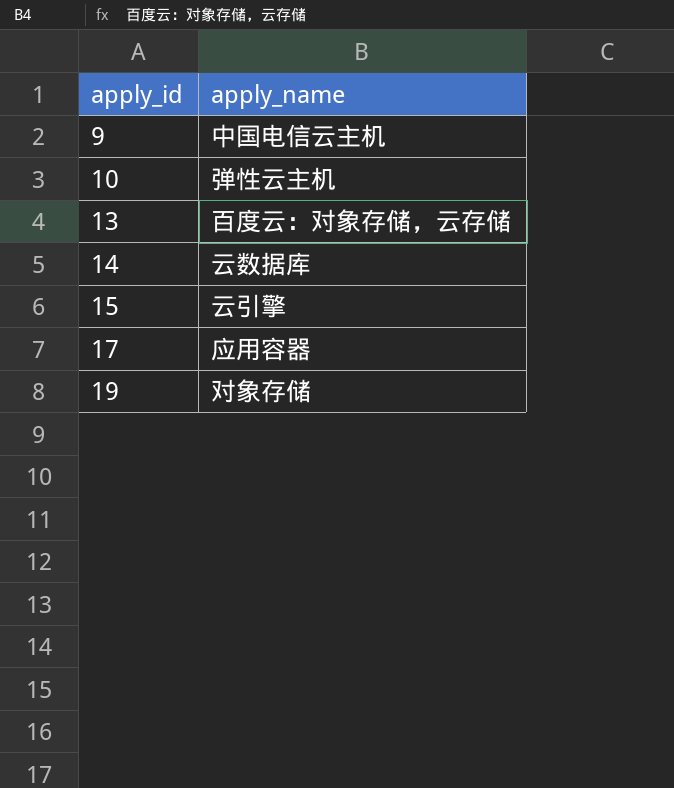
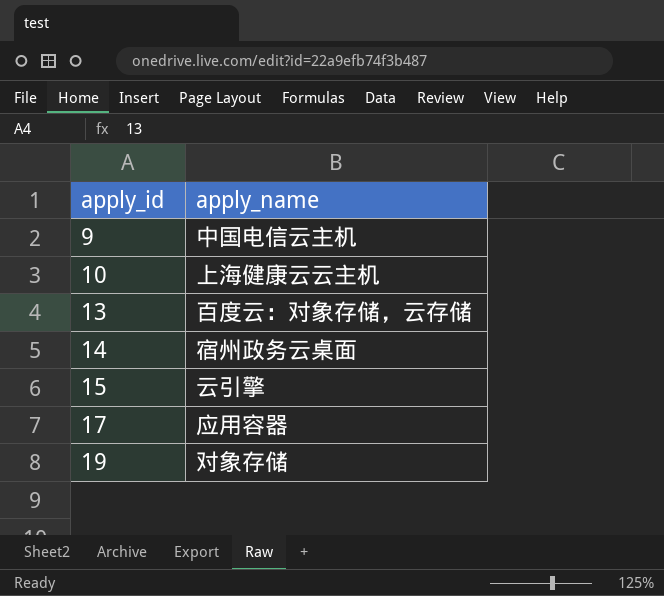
10 | apply_name: 弹性云主机 -> 上海健康云云主机
14 | apply_name: 云数据库 -> 宿州政务云桌面

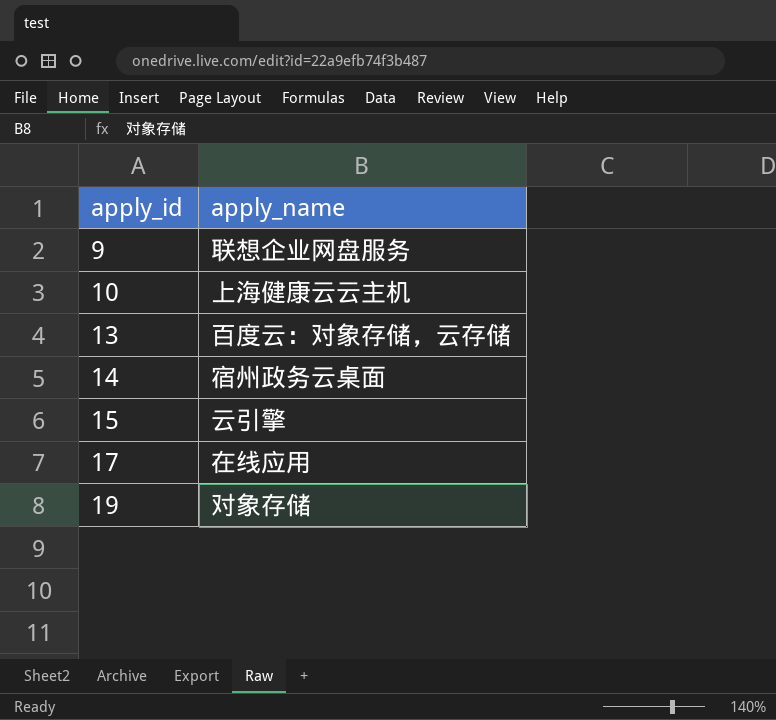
9 | apply_name: 中国电信云主机 -> 联想企业网盘服务
17 | apply_name: 应用容器 -> 在线应用

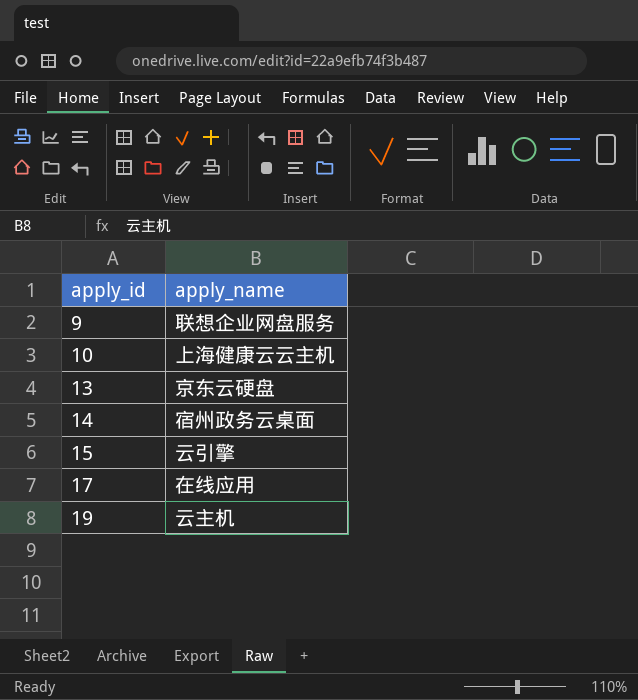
13 | apply_name: 百度云：对象存储，云存储 -> 京东云硬盘
19 | apply_name: 对象存储 -> 云主机

